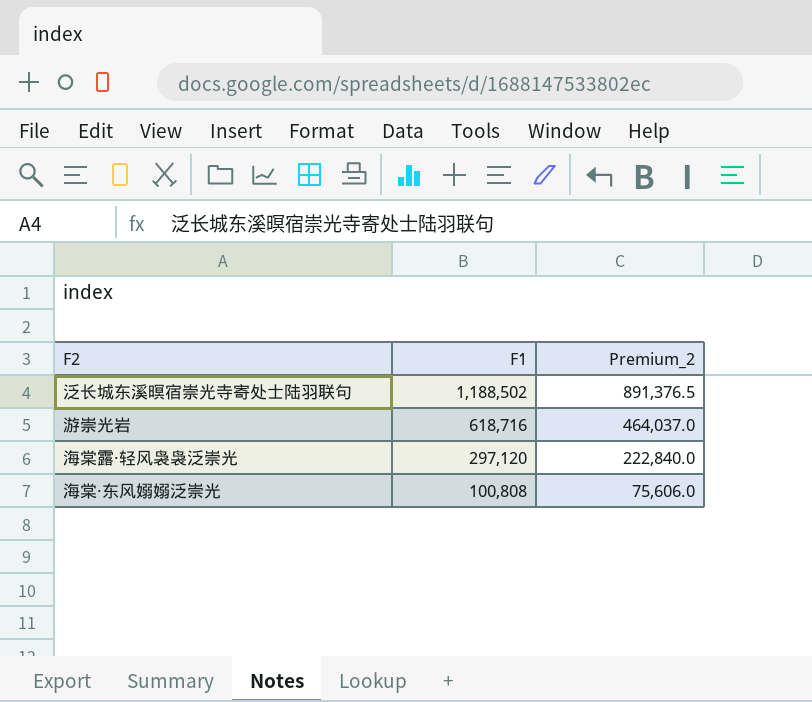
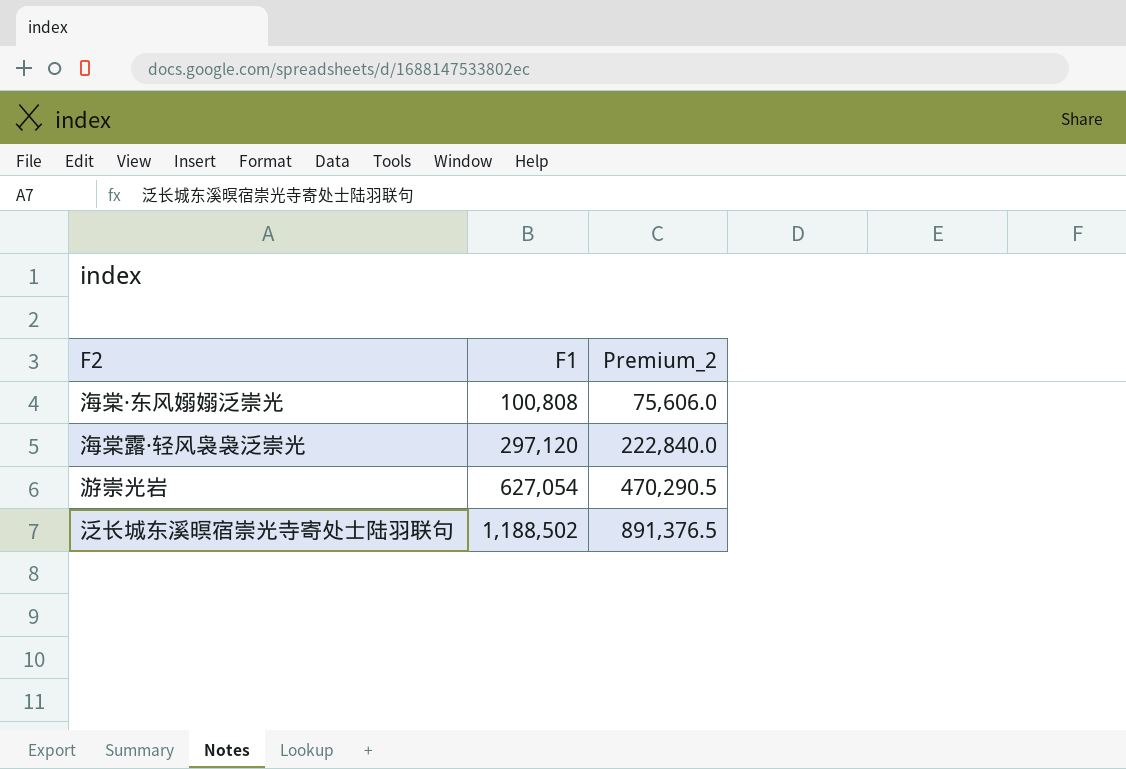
row order: F1 descending -> F1 ascending
游崇光岩 | F1: 618,716 -> 627,054
游崇光岩 | Premium_2: 464,037.0 -> 470,290.5

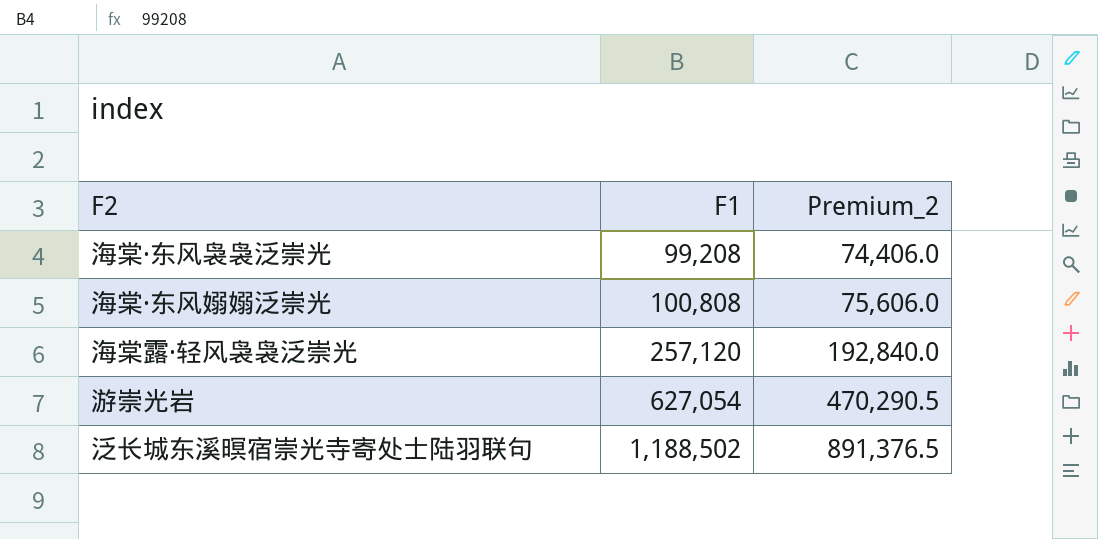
row 海棠·东风袅袅泛崇光: none -> 99,208 | 74,406.0
海棠露·轻风袅袅泛崇光 | F1: 297,120 -> 257,120
海棠露·轻风袅袅泛崇光 | Premium_2: 222,840.0 -> 192,840.0

